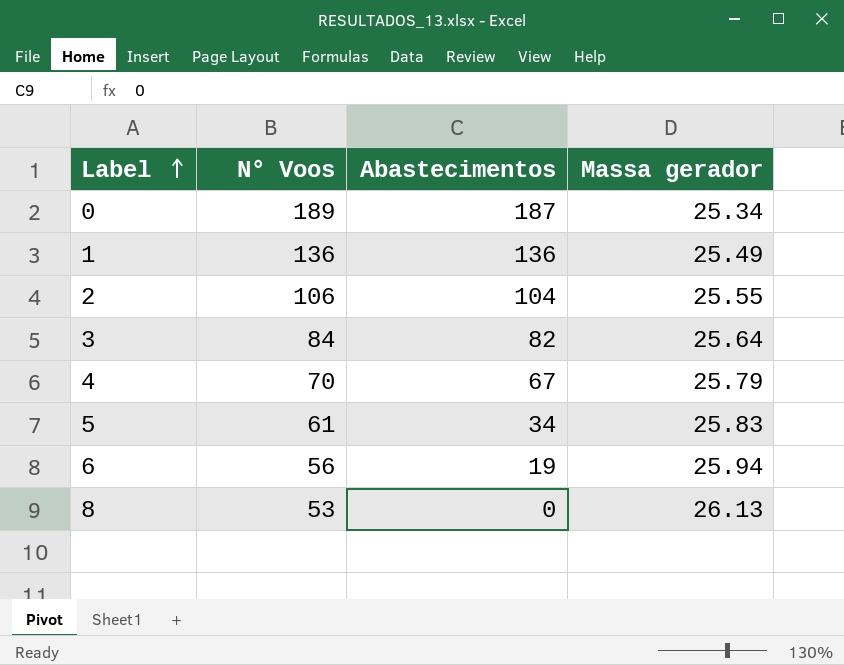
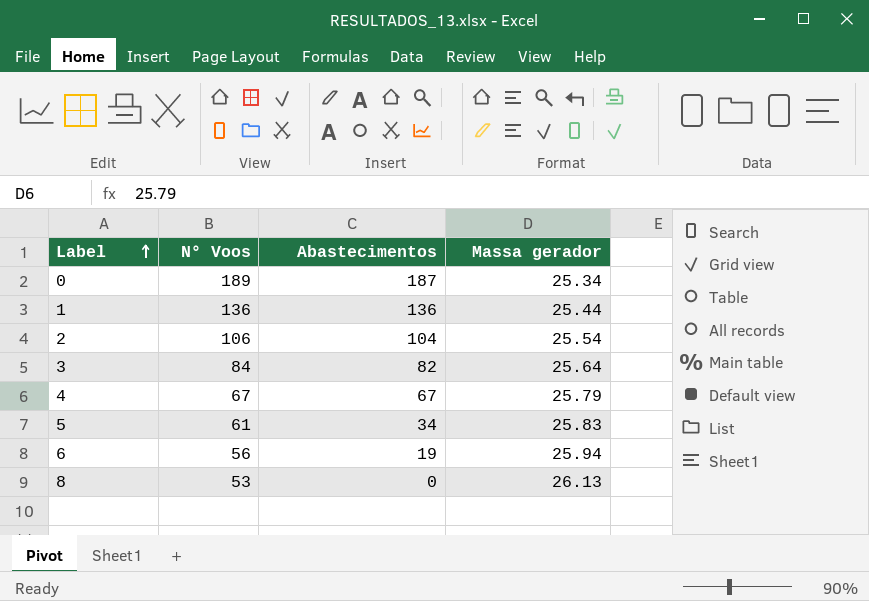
1 | Massa gerador: 25.49 -> 25.44
2 | Massa gerador: 25.55 -> 25.54
4 | N° Voos: 70 -> 67

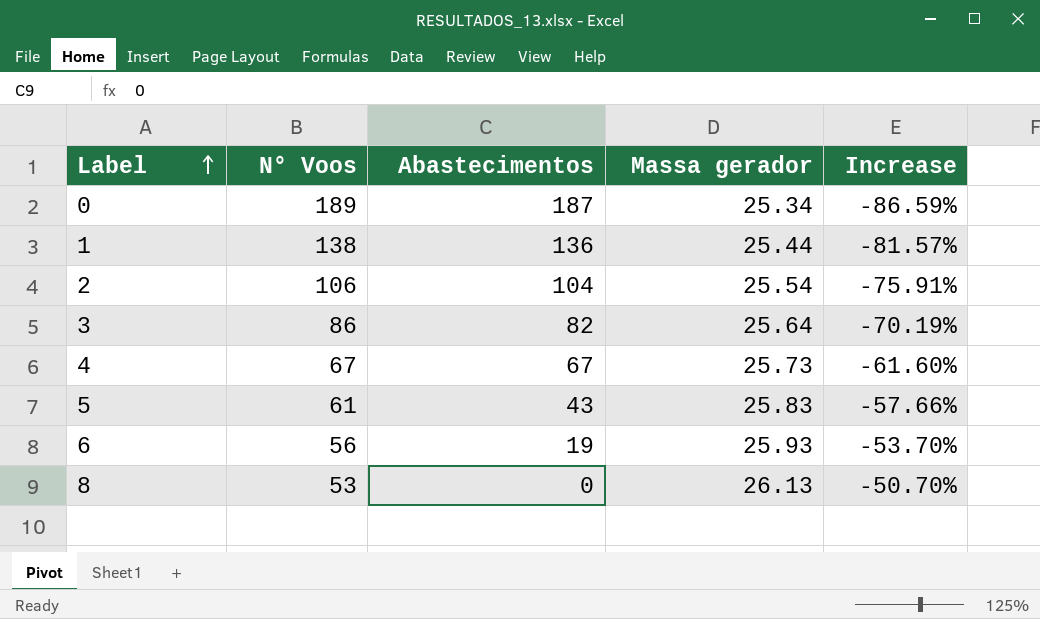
column Increase | formula: none -> ([Massa gerador] - [N° Voos]) / [N° Voos]
1 | N° Voos: 136 -> 138
3 | N° Voos: 84 -> 86
4 | Massa gerador: 25.79 -> 25.73
5 | Abastecimentos: 34 -> 43
6 | Massa gerador: 25.94 -> 25.93

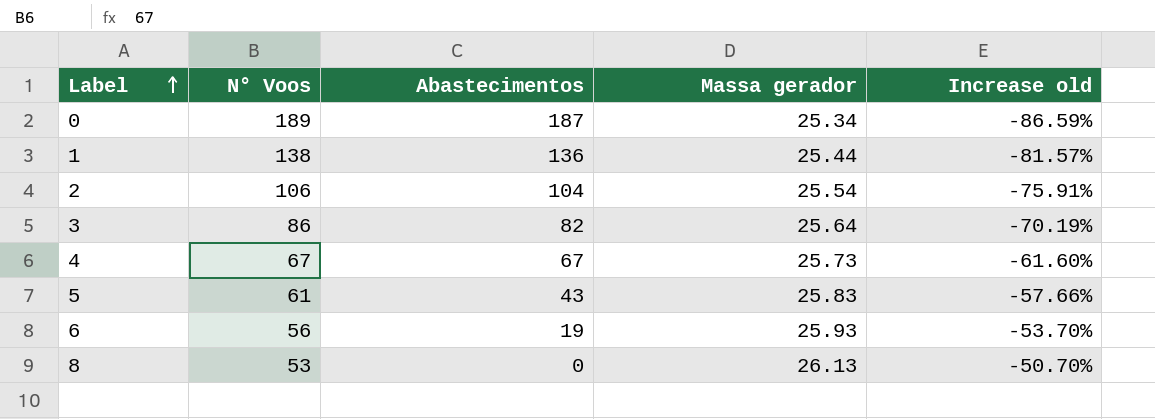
column name: Increase -> Increase old

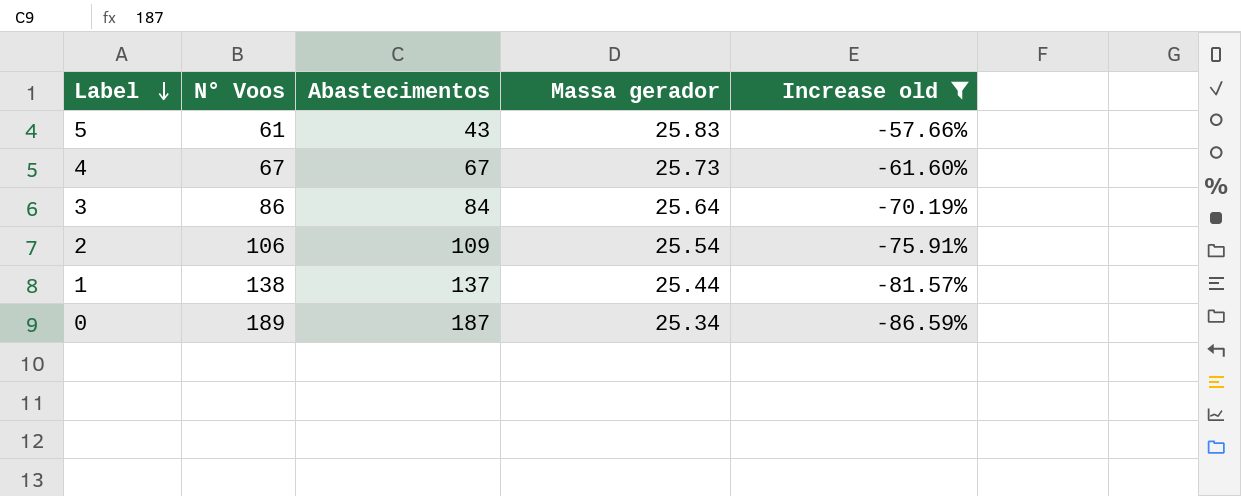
filter: none -> Increase old <= -57.66%
row order: Label ascending -> Label descending
3 | Abastecimentos: 82 -> 84
2 | Abastecimentos: 104 -> 109
1 | Abastecimentos: 136 -> 137

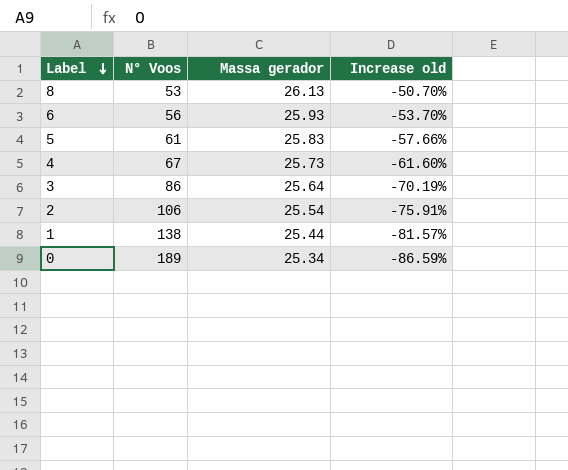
filter: Increase old <= -57.66% -> none
column Abastecimentos | position: 3 -> none

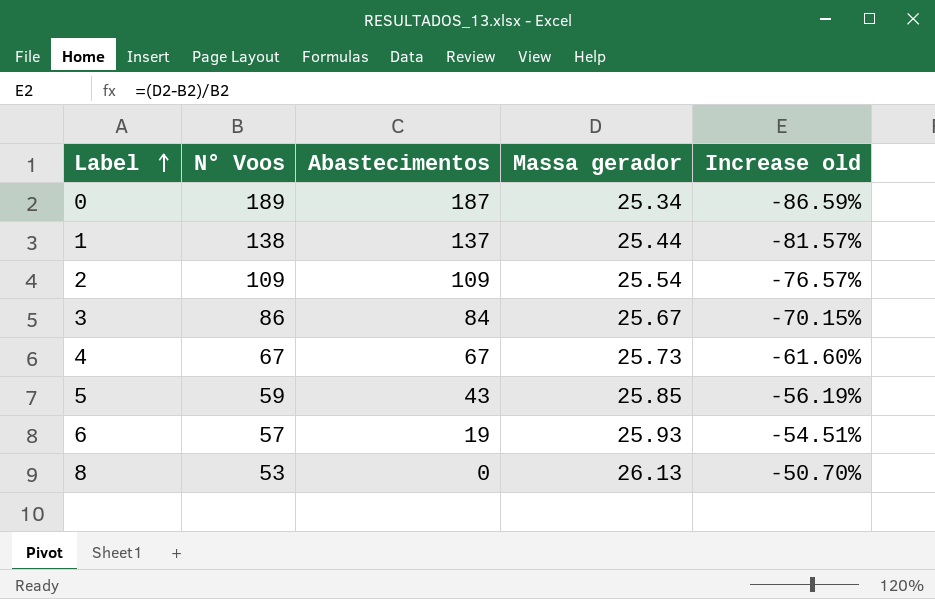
row order: Label descending -> Label ascending
column Abastecimentos | position: none -> 3
2 | N° Voos: 106 -> 109
2 | Increase old: -75.91% -> -76.57%
3 | Massa gerador: 25.64 -> 25.67
3 | Increase old: -70.19% -> -70.15%
5 | N° Voos: 61 -> 59
5 | Massa gerador: 25.83 -> 25.85
5 | Increase old: -57.66% -> -56.19%
6 | N° Voos: 56 -> 57
6 | Increase old: -53.70% -> -54.51%

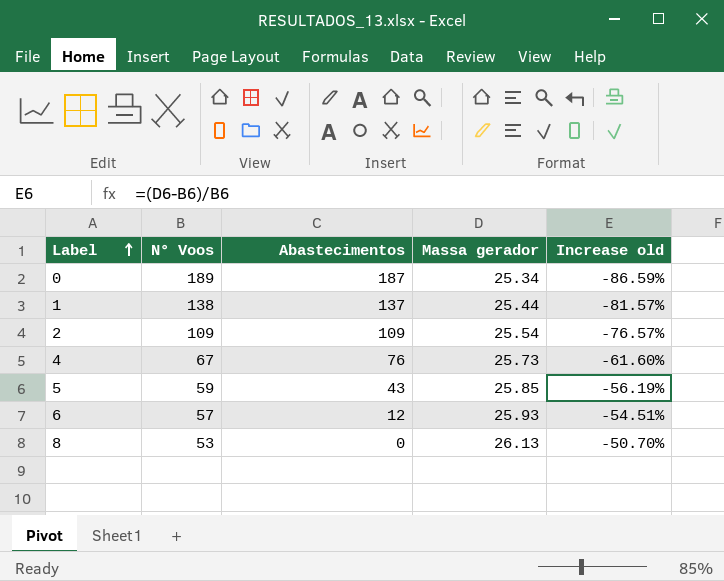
row 3: 86 | 84 | 25.67 | -70.15% -> none
4 | Abastecimentos: 67 -> 76
6 | Abastecimentos: 19 -> 12

